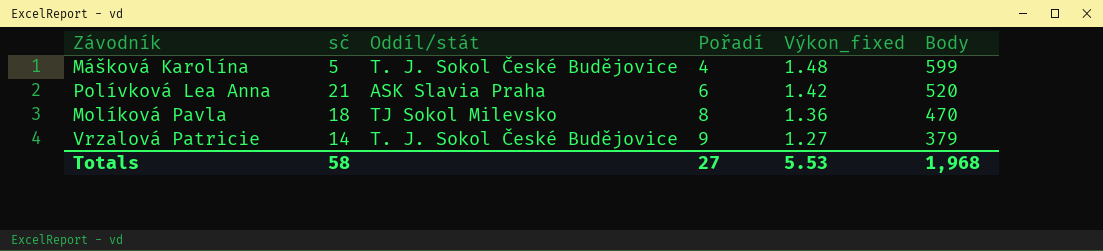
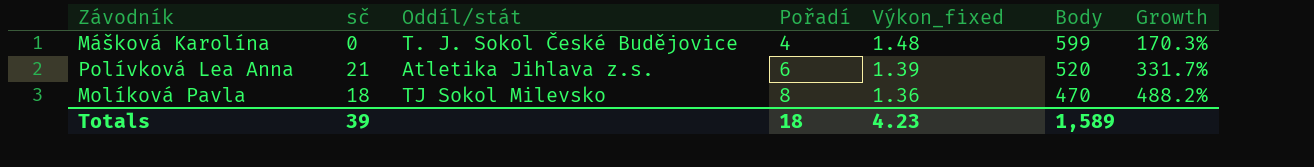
column Growth | formula: none -> ([Pořadí] - [Výkon_fixed]) / [Výkon_fixed]
row Vrzalová Patricie: 14 | T. J. Sokol České Budějovice | 9 | 1.27 | 379 -> none
Mášková Karolína | sč: 5 -> 0
Polívková Lea Anna | Oddíl/stát: ASK Slavia Praha -> Atletika Jihlava z.s.
Polívková Lea Anna | Výkon_fixed: 1.42 -> 1.39
Totals | sč: 58 -> 39
Totals | Pořadí: 27 -> 18
Totals | Výkon_fixed: 5.53 -> 4.23
Totals | Body: 1,968 -> 1,589

